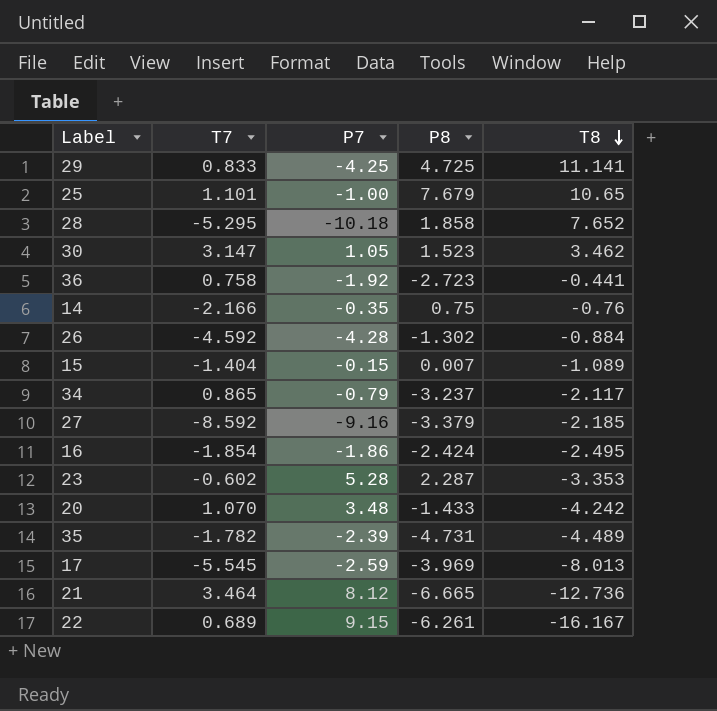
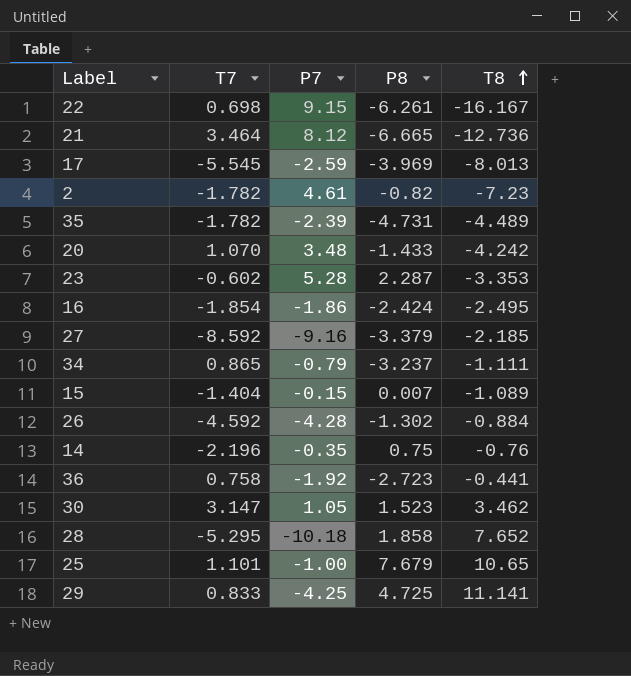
row order: T8 descending -> T8 ascending
22 | T7: 0.689 -> 0.698
row 2: none -> -1.782 | 4.61 | -0.82 | -7.23
34 | T8: -2.117 -> -1.111
14 | T7: -2.166 -> -2.196

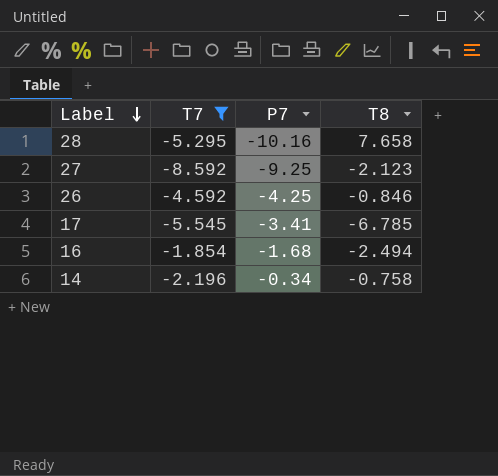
filter: none -> T7 <= -1.854
row order: T8 ascending -> Label descending
column P8 | position: 4 -> none
28 | P7: -10.18 -> -10.16
28 | T8: 7.652 -> 7.658
27 | P7: -9.16 -> -9.25
27 | T8: -2.185 -> -2.123
26 | P7: -4.28 -> -4.25
26 | T8: -0.884 -> -0.846
17 | P7: -2.59 -> -3.41
17 | T8: -8.013 -> -6.785
16 | P7: -1.86 -> -1.68
16 | T8: -2.495 -> -2.494
14 | P7: -0.35 -> -0.34
14 | T8: -0.76 -> -0.758

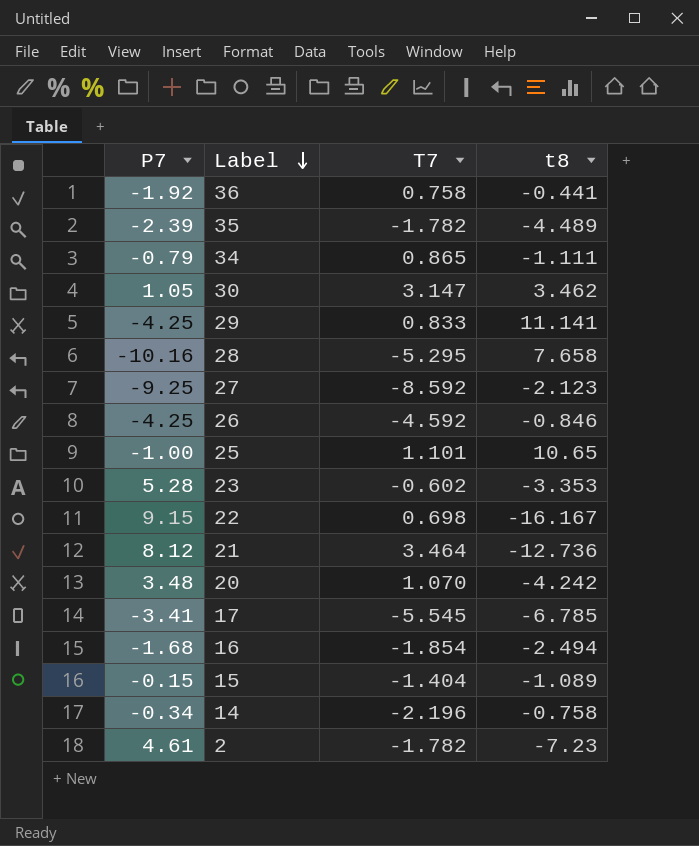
filter: T7 <= -1.854 -> none
column P7 | position: 3 -> 1
column name: T8 -> t8

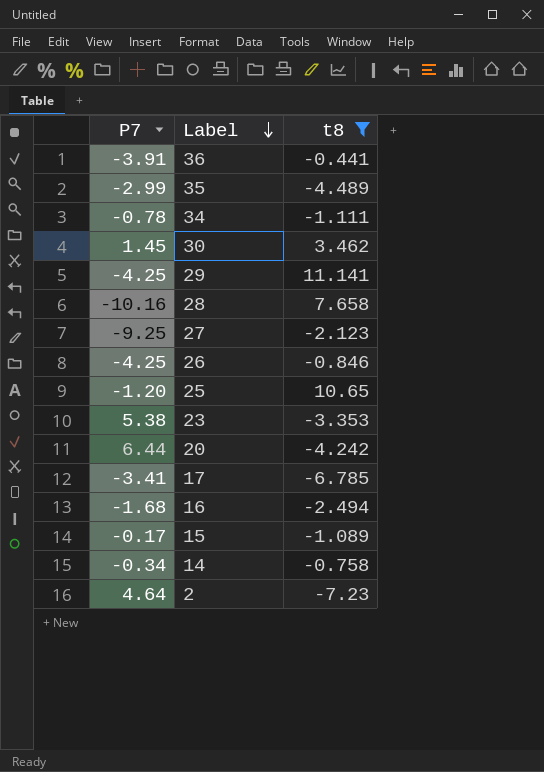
filter: none -> t8 >= -7.23
column T7 | position: 3 -> none
36 | P7: -1.92 -> -3.91
35 | P7: -2.39 -> -2.99
34 | P7: -0.79 -> -0.78
30 | P7: 1.05 -> 1.45
25 | P7: -1.00 -> -1.20
23 | P7: 5.28 -> 5.38
20 | P7: 3.48 -> 6.44
15 | P7: -0.15 -> -0.17
2 | P7: 4.61 -> 4.64

